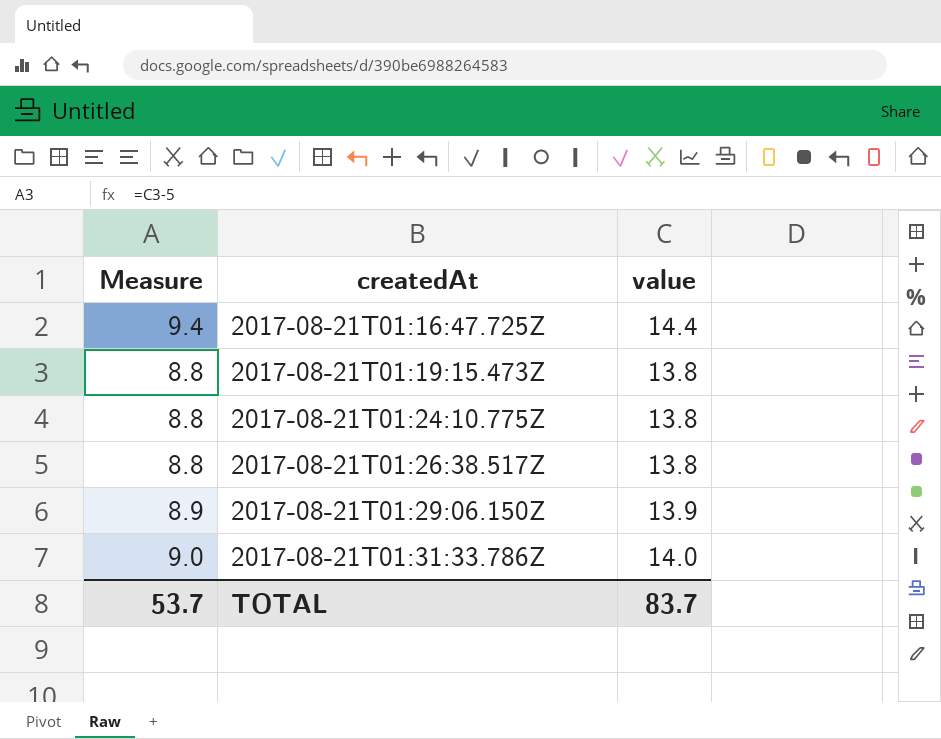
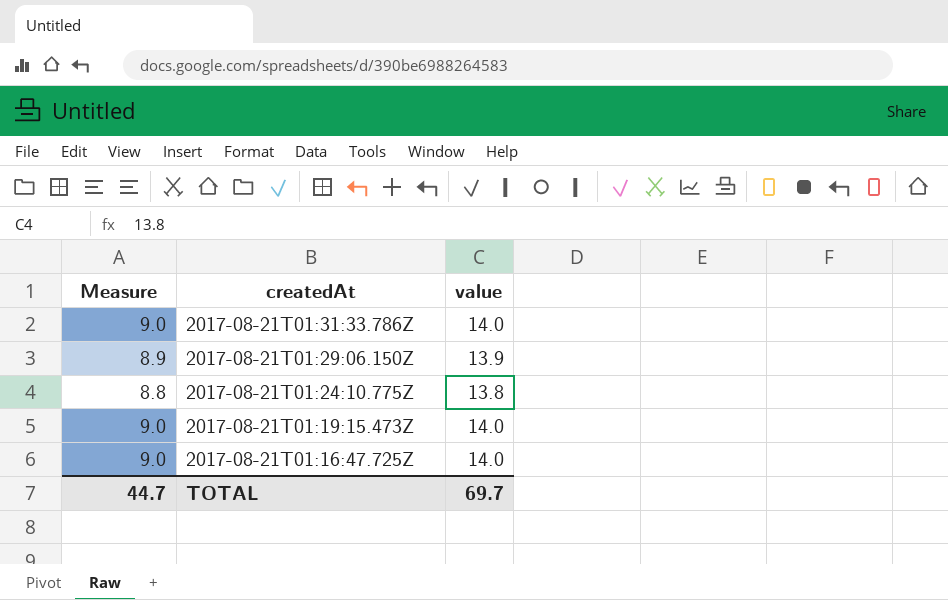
row order: createdAt ascending -> createdAt descending
row 2017-08-21T01:26:38.517Z: 8.8 | 13.8 -> none
2017-08-21T01:19:15.473Z | Measure: 8.8 -> 9.0
2017-08-21T01:19:15.473Z | value: 13.8 -> 14.0
2017-08-21T01:16:47.725Z | Measure: 9.4 -> 9.0
2017-08-21T01:16:47.725Z | value: 14.4 -> 14.0
TOTAL | Measure: 53.7 -> 44.7
TOTAL | value: 83.7 -> 69.7

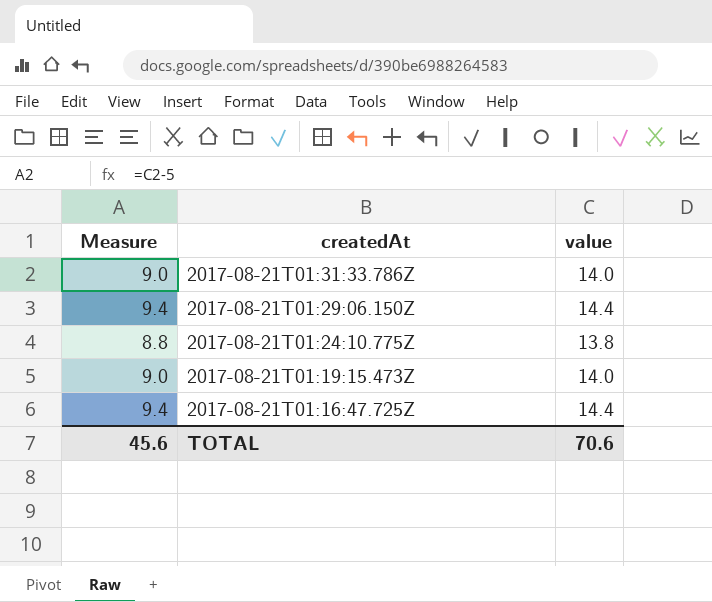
2017-08-21T01:29:06.150Z | Measure: 8.9 -> 9.4
2017-08-21T01:29:06.150Z | value: 13.9 -> 14.4
2017-08-21T01:16:47.725Z | Measure: 9.0 -> 9.4
2017-08-21T01:16:47.725Z | value: 14.0 -> 14.4
TOTAL | Measure: 44.7 -> 45.6
TOTAL | value: 69.7 -> 70.6

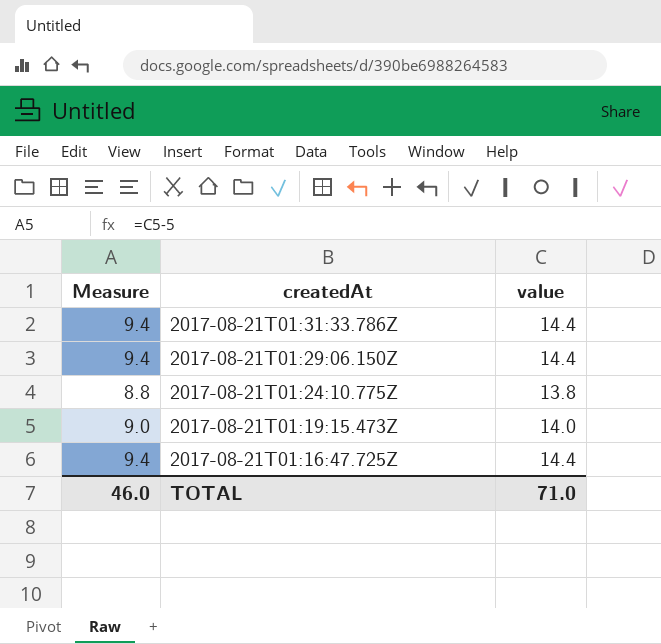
2017-08-21T01:31:33.786Z | Measure: 9.0 -> 9.4
2017-08-21T01:31:33.786Z | value: 14.0 -> 14.4
TOTAL | Measure: 45.6 -> 46.0
TOTAL | value: 70.6 -> 71.0

